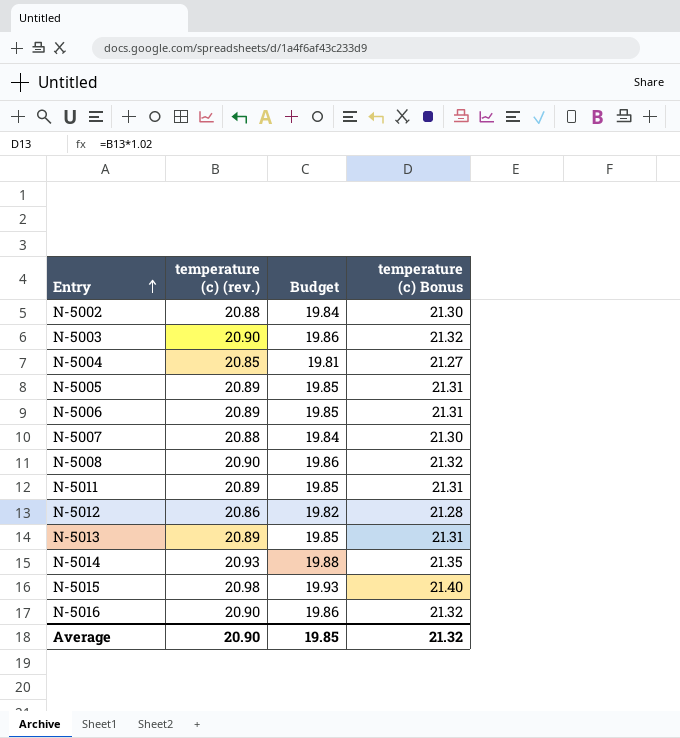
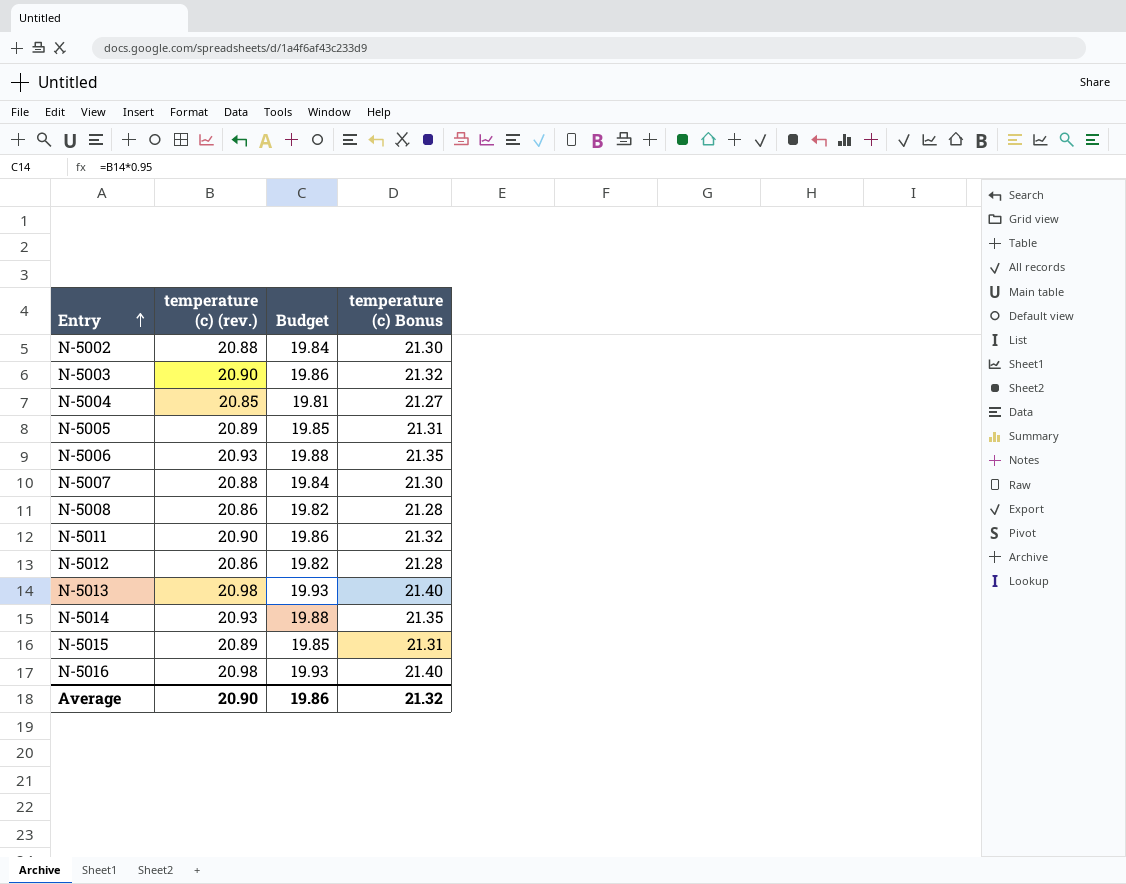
N-5006 | temperature (c) (rev.): 20.89 -> 20.93
N-5006 | Budget: 19.85 -> 19.88
N-5006 | temperature (c) Bonus: 21.31 -> 21.35
N-5008 | temperature (c) (rev.): 20.90 -> 20.86
N-5008 | Budget: 19.86 -> 19.82
N-5008 | temperature (c) Bonus: 21.32 -> 21.28
N-5011 | temperature (c) (rev.): 20.89 -> 20.90
N-5011 | Budget: 19.85 -> 19.86
N-5011 | temperature (c) Bonus: 21.31 -> 21.32
N-5013 | temperature (c) (rev.): 20.89 -> 20.98
N-5013 | Budget: 19.85 -> 19.93
N-5013 | temperature (c) Bonus: 21.31 -> 21.40
N-5015 | temperature (c) (rev.): 20.98 -> 20.89
N-5015 | Budget: 19.93 -> 19.85
N-5015 | temperature (c) Bonus: 21.40 -> 21.31
N-5016 | temperature (c) (rev.): 20.90 -> 20.98
N-5016 | Budget: 19.86 -> 19.93
N-5016 | temperature (c) Bonus: 21.32 -> 21.40
Average | Budget: 19.85 -> 19.86

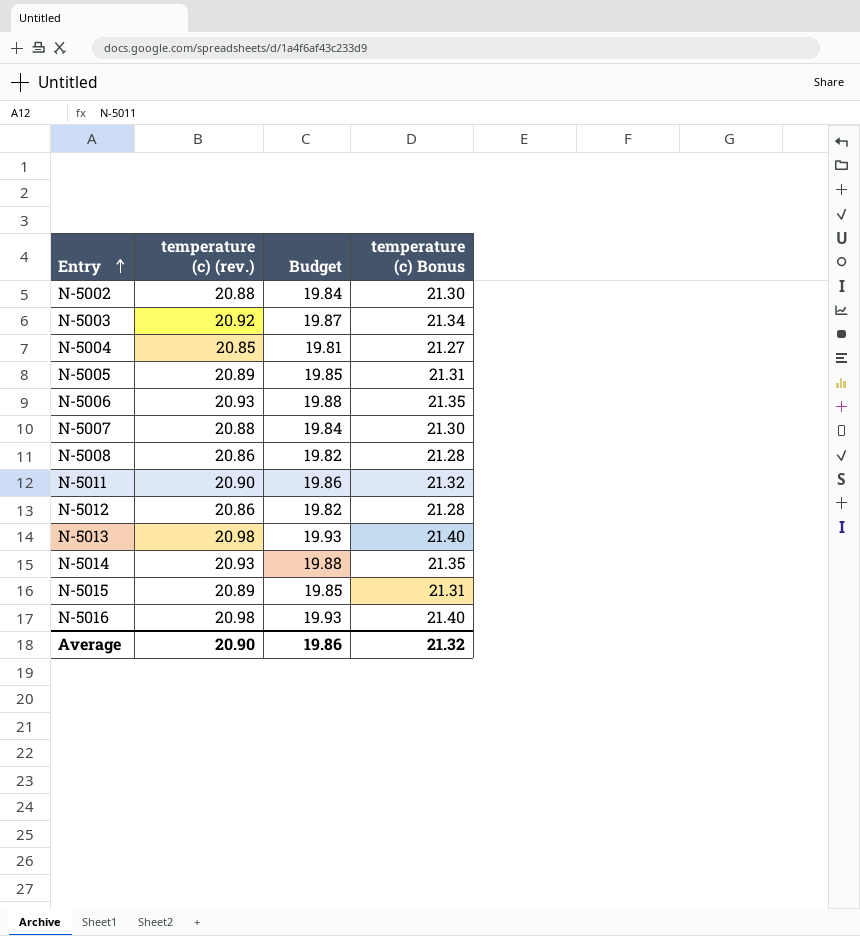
N-5003 | temperature (c) (rev.): 20.90 -> 20.92
N-5003 | Budget: 19.86 -> 19.87
N-5003 | temperature (c) Bonus: 21.32 -> 21.34

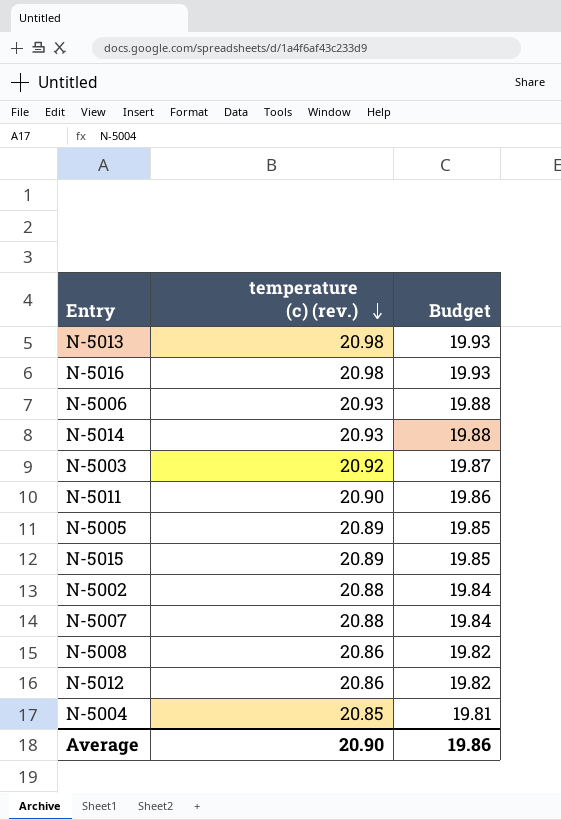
row order: Entry ascending -> temperature (c) (rev.) descending
column temperature (c) Bonus | formula: [temperature (c) (rev.)] * 1.02 -> none

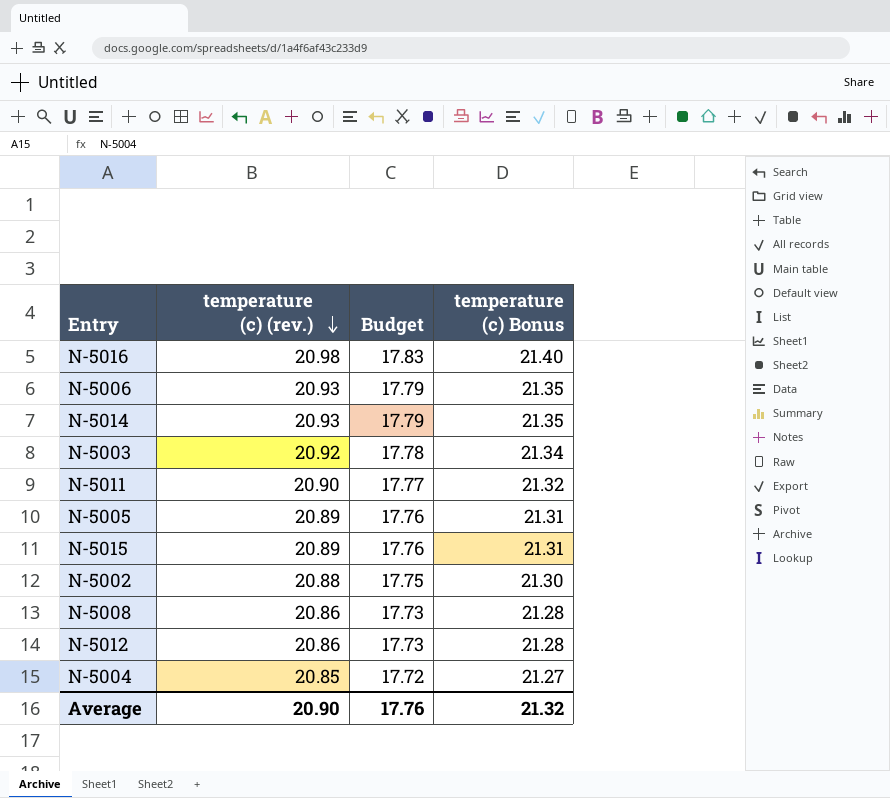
column Budget | formula: [temperature (c) (rev.)] * 0.95 -> [temperature (c) (rev.)] * 0.85
column temperature (c) Bonus | formula: none -> [temperature (c) (rev.)] * 1.02
row N-5013: 20.98 | 19.93 -> none
row N-5007: 20.88 | 19.84 -> none
Average | Budget: 19.86 -> 17.76

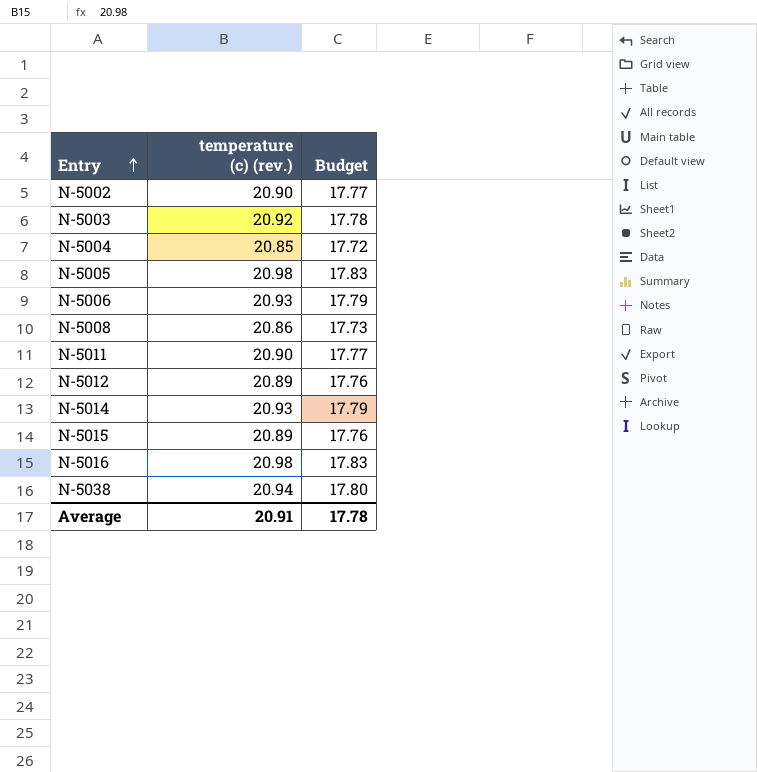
row order: temperature (c) (rev.) descending -> Entry ascending
column temperature (c) Bonus | formula: [temperature (c) (rev.)] * 1.02 -> none
N-5002 | temperature (c) (rev.): 20.88 -> 20.90
N-5002 | Budget: 17.75 -> 17.77
N-5005 | temperature (c) (rev.): 20.89 -> 20.98
N-5005 | Budget: 17.76 -> 17.83
N-5012 | temperature (c) (rev.): 20.86 -> 20.89
N-5012 | Budget: 17.73 -> 17.76
row N-5038: none -> 20.94 | 17.80
Average | temperature (c) (rev.): 20.90 -> 20.91
Average | Budget: 17.76 -> 17.78

